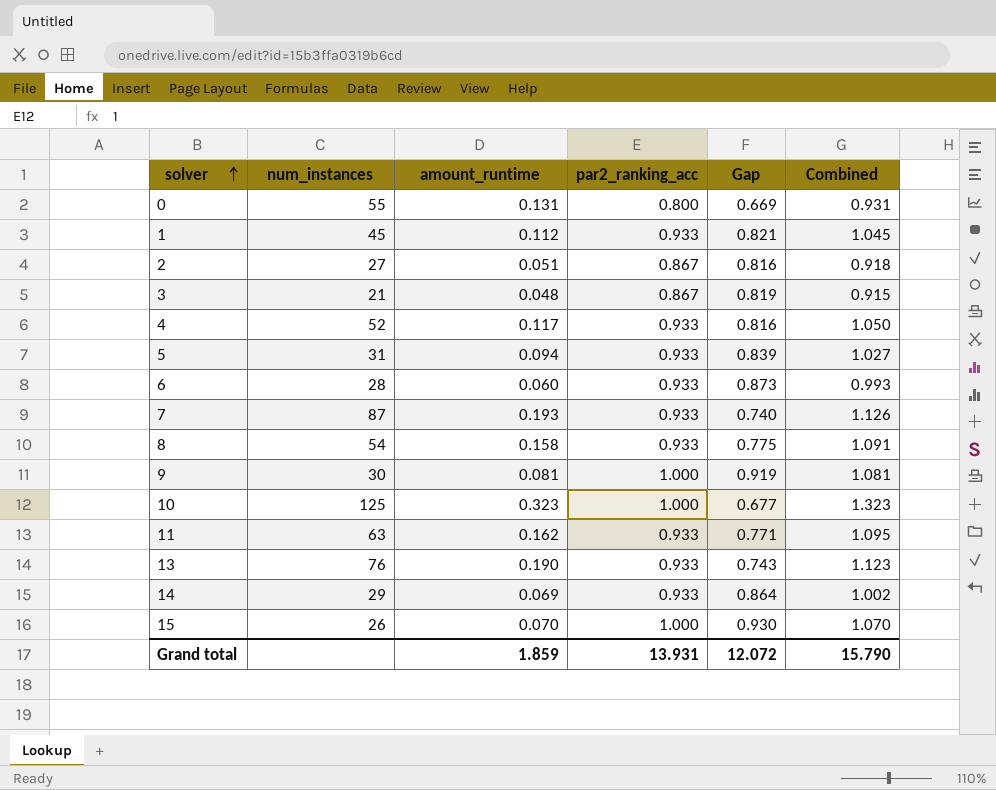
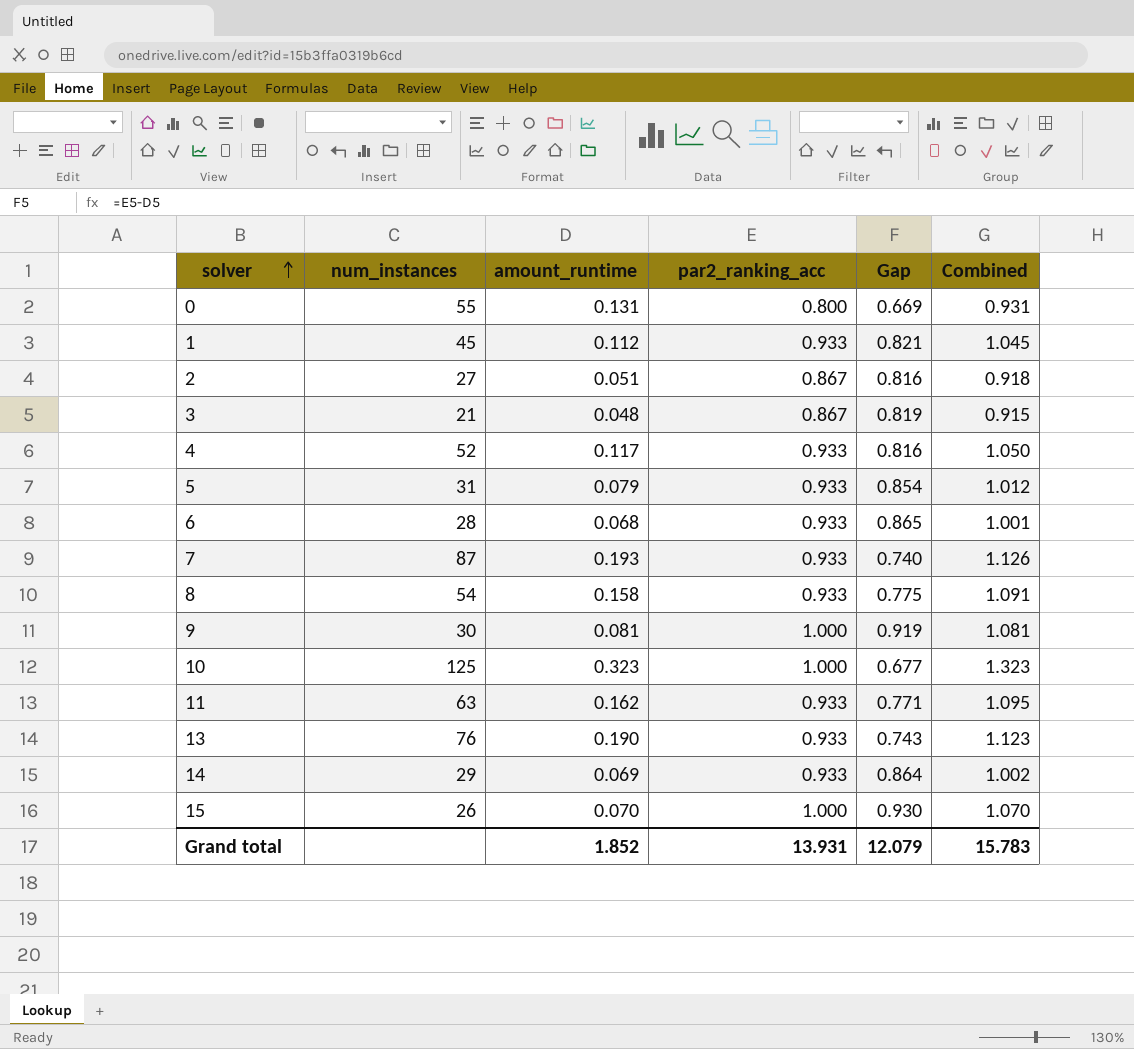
5 | amount_runtime: 0.094 -> 0.079
5 | Gap: 0.839 -> 0.854
5 | Combined: 1.027 -> 1.012
6 | amount_runtime: 0.060 -> 0.068
6 | Gap: 0.873 -> 0.865
6 | Combined: 0.993 -> 1.001
Grand total | amount_runtime: 1.859 -> 1.852
Grand total | Gap: 12.072 -> 12.079
Grand total | Combined: 15.790 -> 15.783

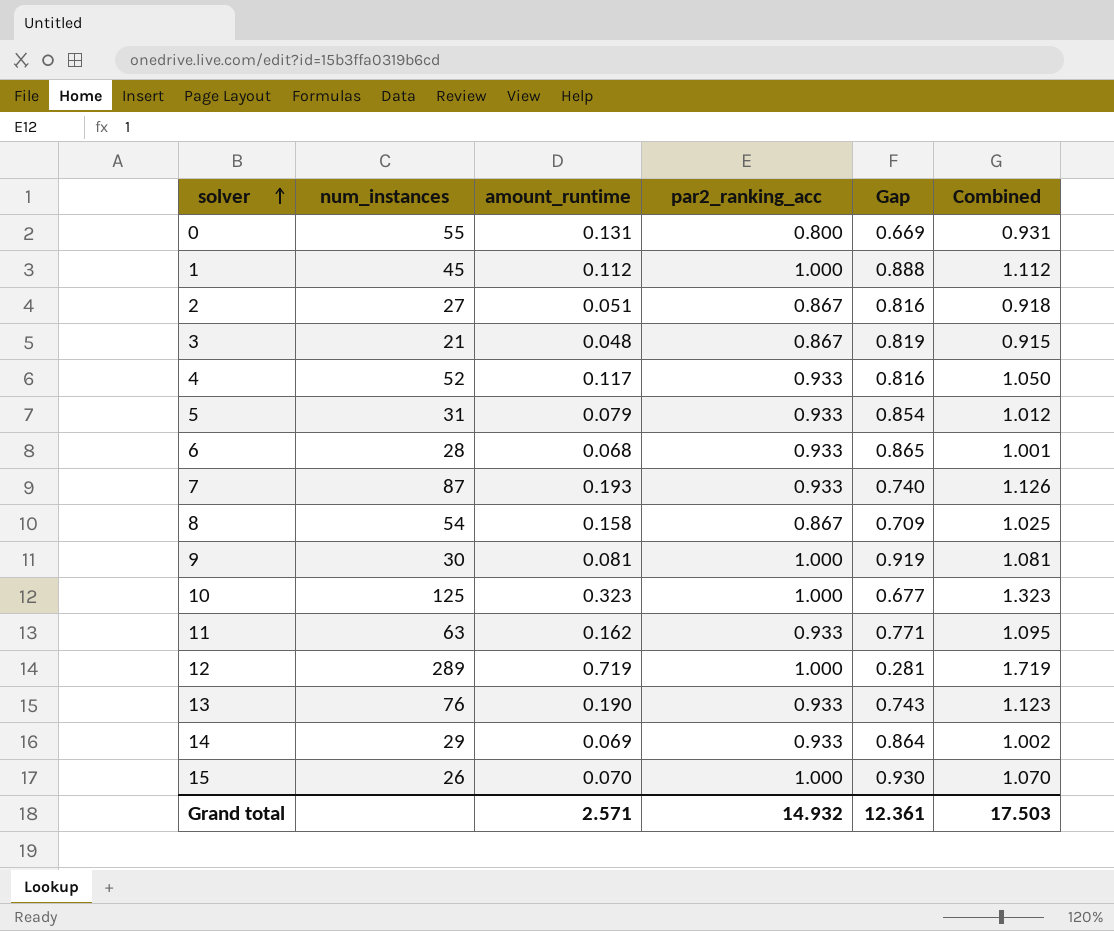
1 | par2_ranking_acc: 0.933 -> 1.000
1 | Gap: 0.821 -> 0.888
1 | Combined: 1.045 -> 1.112
8 | par2_ranking_acc: 0.933 -> 0.867
8 | Gap: 0.775 -> 0.709
8 | Combined: 1.091 -> 1.025
row 12: none -> 289 | 0.719 | 1.000 | 0.281 | 1.719
Grand total | amount_runtime: 1.852 -> 2.571
Grand total | par2_ranking_acc: 13.931 -> 14.932
Grand total | Gap: 12.079 -> 12.361
Grand total | Combined: 15.783 -> 17.503

